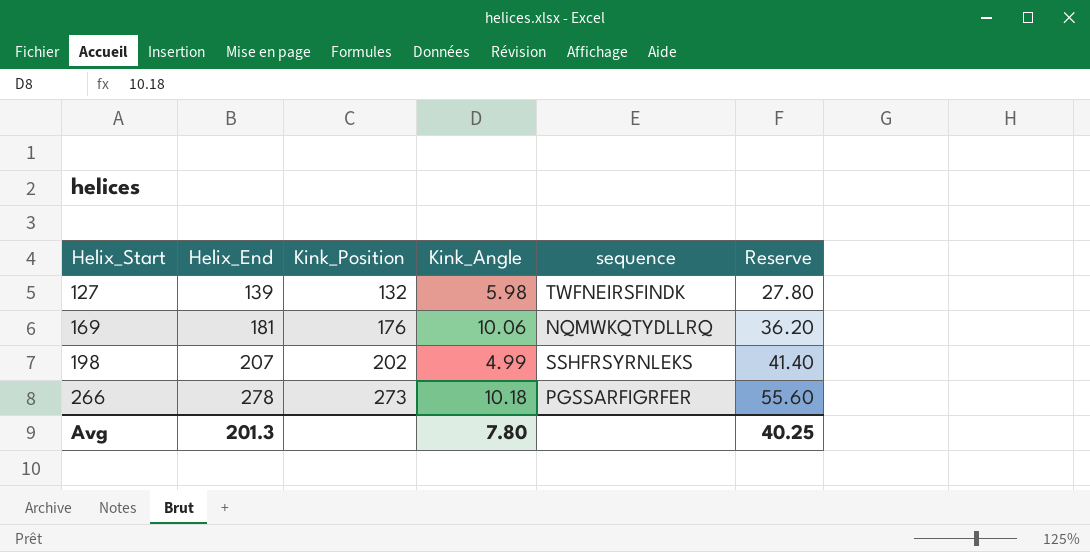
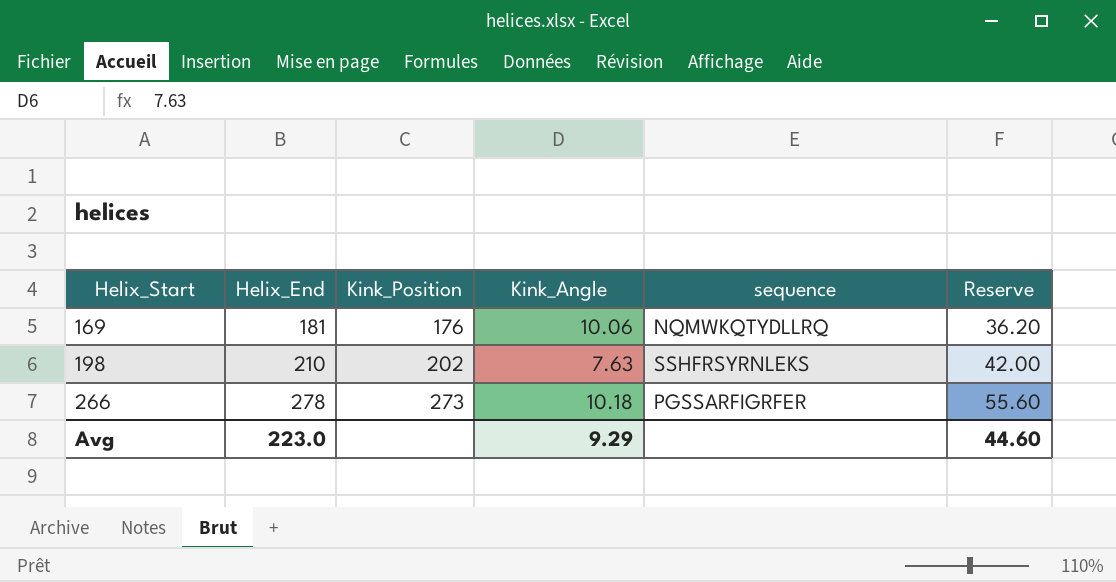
row 127: 139 | 132 | 5.98 | TWFNEIRSFINDK | 27.80 -> none
198 | Helix_End: 207 -> 210
198 | Kink_Angle: 4.99 -> 7.63
198 | Reserve: 41.40 -> 42.00
Avg | Helix_End: 201.3 -> 223.0
Avg | Kink_Angle: 7.80 -> 9.29
Avg | Reserve: 40.25 -> 44.60

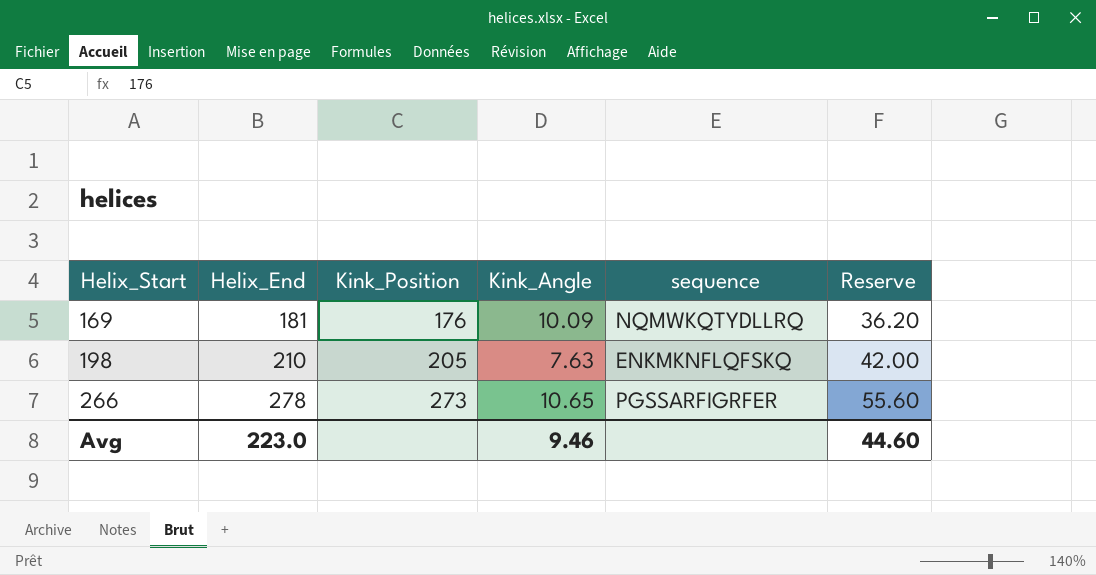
169 | Kink_Angle: 10.06 -> 10.09
198 | Kink_Position: 202 -> 205
198 | sequence: SSHFRSYRNLEKS -> ENKMKNFLQFSKQ
266 | Kink_Angle: 10.18 -> 10.65
Avg | Kink_Angle: 9.29 -> 9.46

